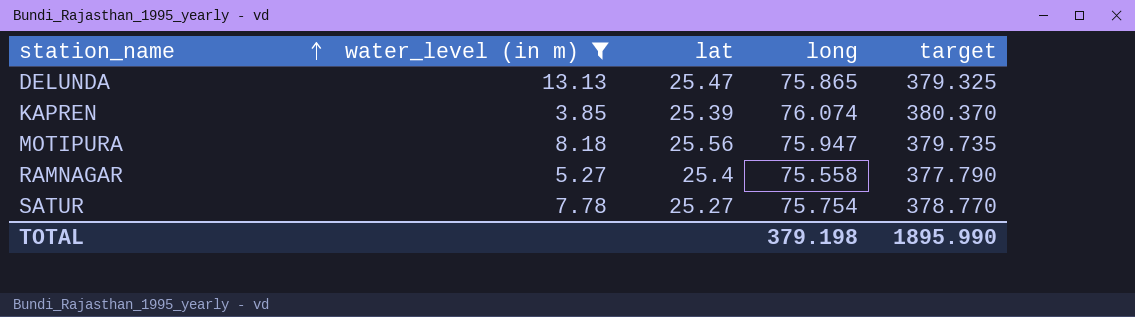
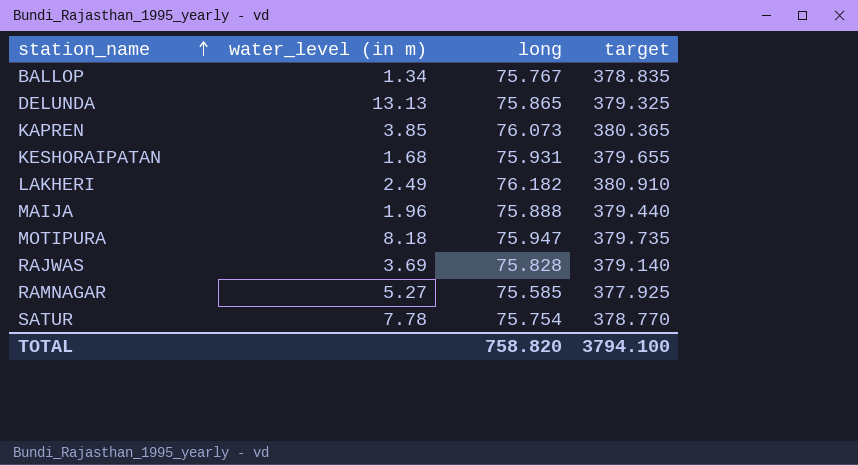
filter: water_level (in m) >= 3.85 -> none
column lat | position: 3 -> none
KAPREN | long: 76.074 -> 76.073
KAPREN | target: 380.370 -> 380.365
RAMNAGAR | long: 75.558 -> 75.585
RAMNAGAR | target: 377.790 -> 377.925
TOTAL | long: 379.198 -> 758.820
TOTAL | target: 1895.990 -> 3794.100

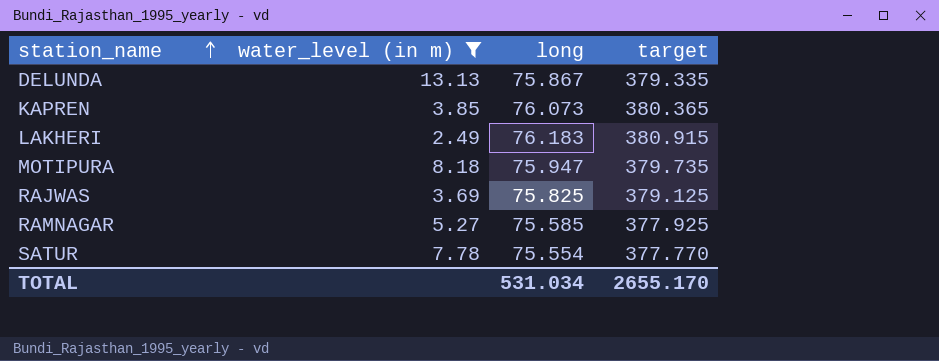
filter: none -> water_level (in m) >= 2.49
DELUNDA | long: 75.865 -> 75.867
DELUNDA | target: 379.325 -> 379.335
LAKHERI | long: 76.182 -> 76.183
LAKHERI | target: 380.910 -> 380.915
RAJWAS | long: 75.828 -> 75.825
RAJWAS | target: 379.140 -> 379.125
SATUR | long: 75.754 -> 75.554
SATUR | target: 378.770 -> 377.770
TOTAL | long: 758.820 -> 531.034
TOTAL | target: 3794.100 -> 2655.170

